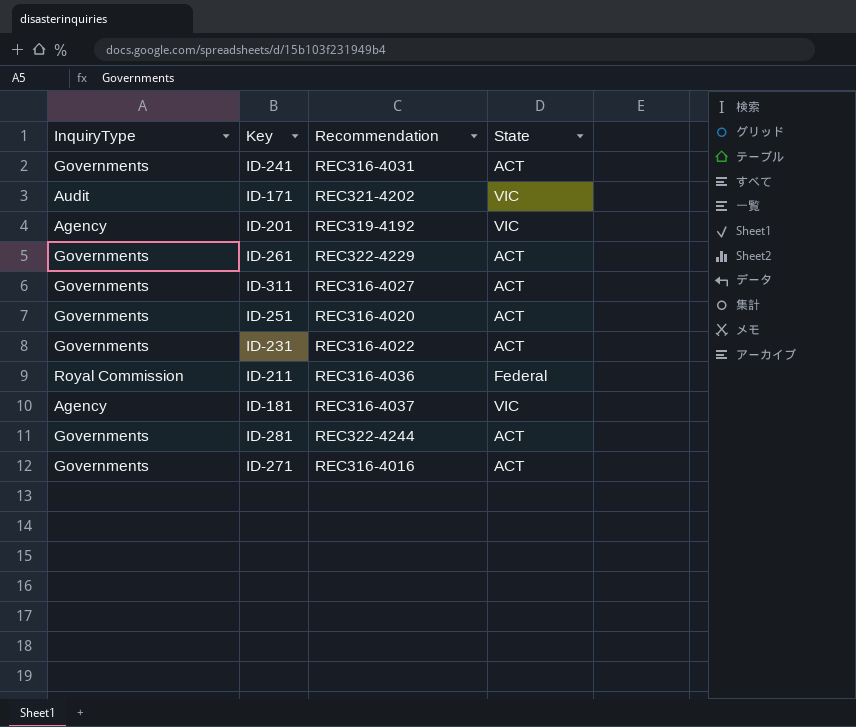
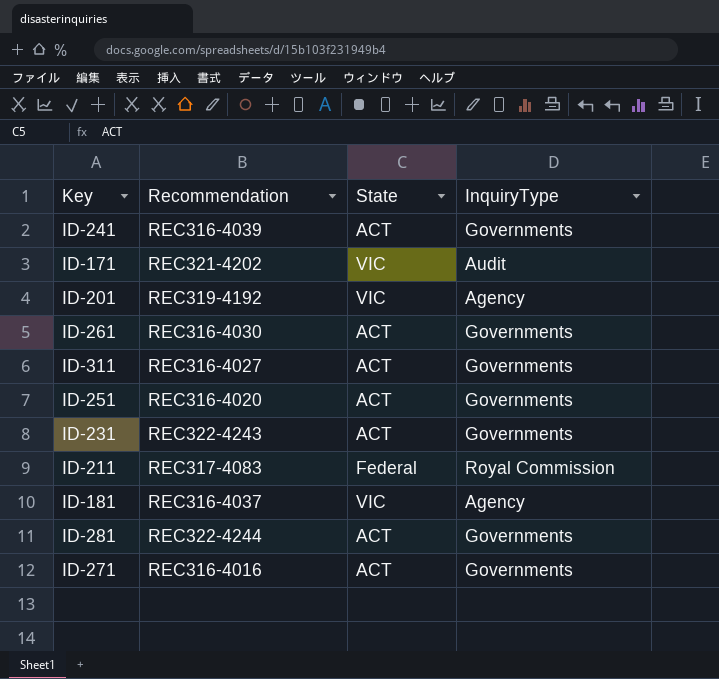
column InquiryType | position: 1 -> 4
ID-241 | Recommendation: REC316-4031 -> REC316-4039
ID-261 | Recommendation: REC322-4229 -> REC316-4030
ID-231 | Recommendation: REC316-4022 -> REC322-4243
ID-211 | Recommendation: REC316-4036 -> REC317-4083

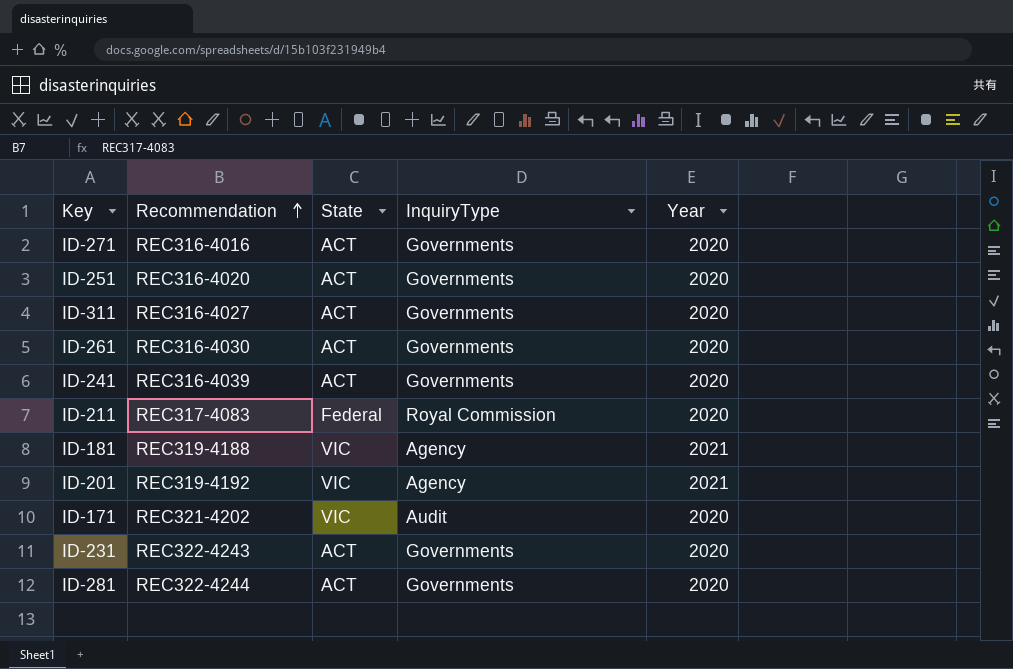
row order: none -> Recommendation ascending
column Year | position: none -> 5
ID-181 | Recommendation: REC316-4037 -> REC319-4188

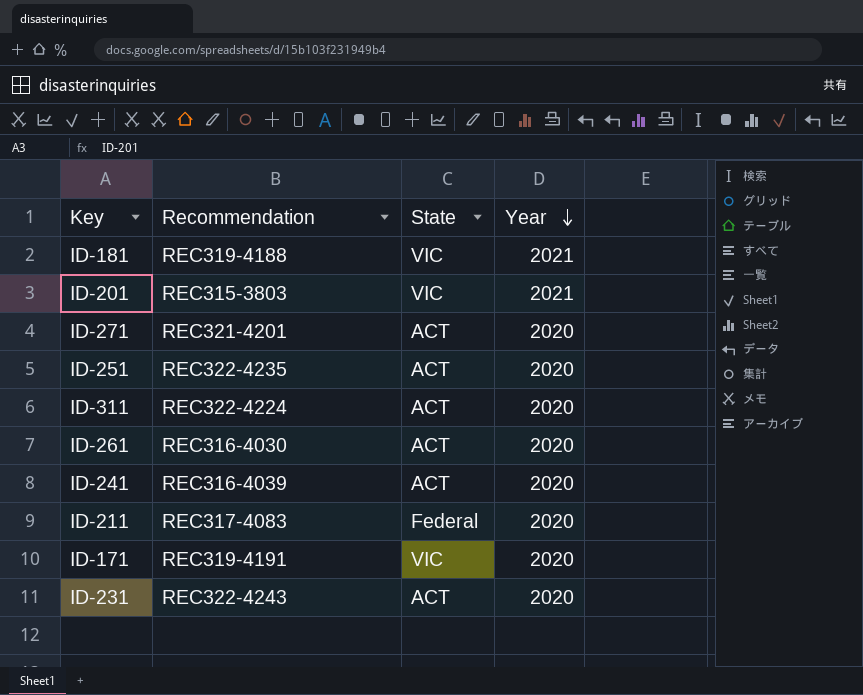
row order: Recommendation ascending -> Year descending
column InquiryType | position: 4 -> none
row ID-281: REC322-4244 | ACT | Governments | 2020 -> none
ID-201 | Recommendation: REC319-4192 -> REC315-3803
ID-271 | Recommendation: REC316-4016 -> REC321-4201
ID-251 | Recommendation: REC316-4020 -> REC322-4235
ID-311 | Recommendation: REC316-4027 -> REC322-4224
ID-171 | Recommendation: REC321-4202 -> REC319-4191

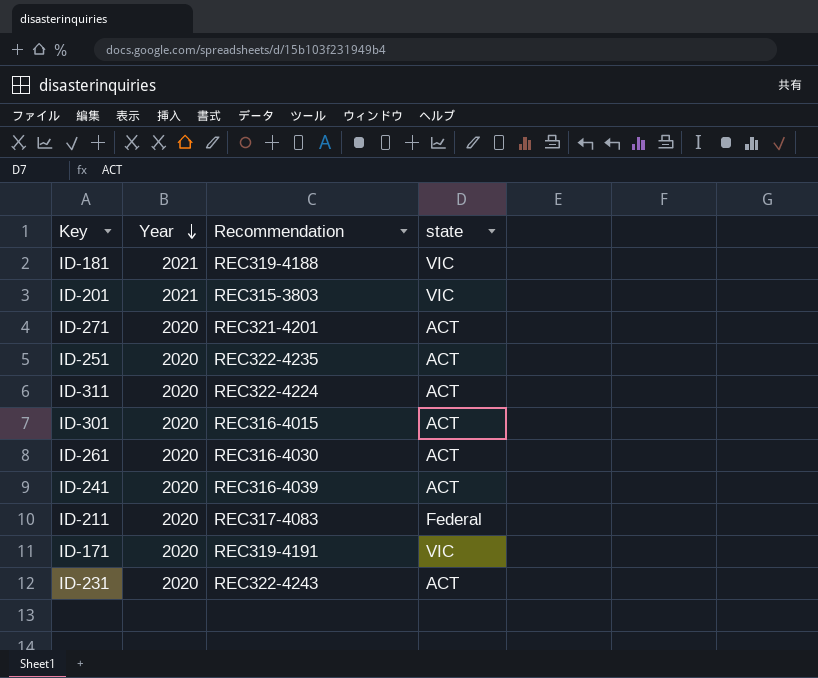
column Year | position: 4 -> 2
column name: State -> state
row ID-301: none -> 2020 | REC316-4015 | ACT

